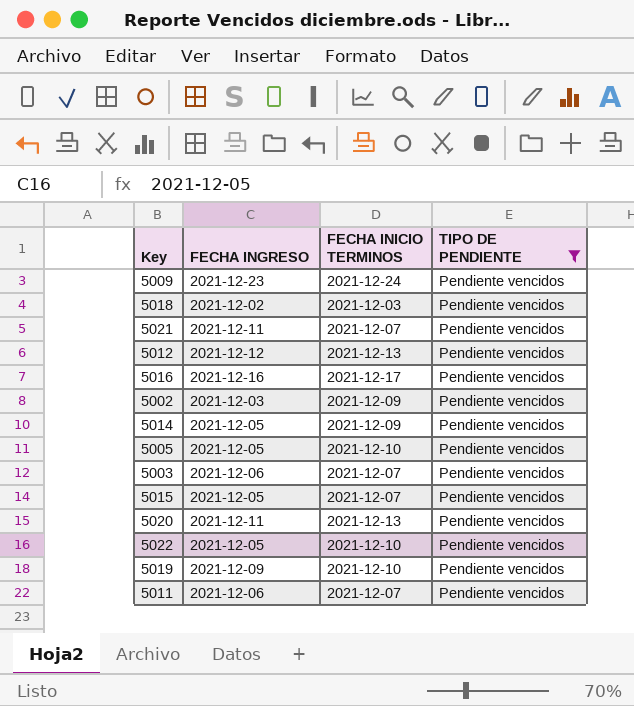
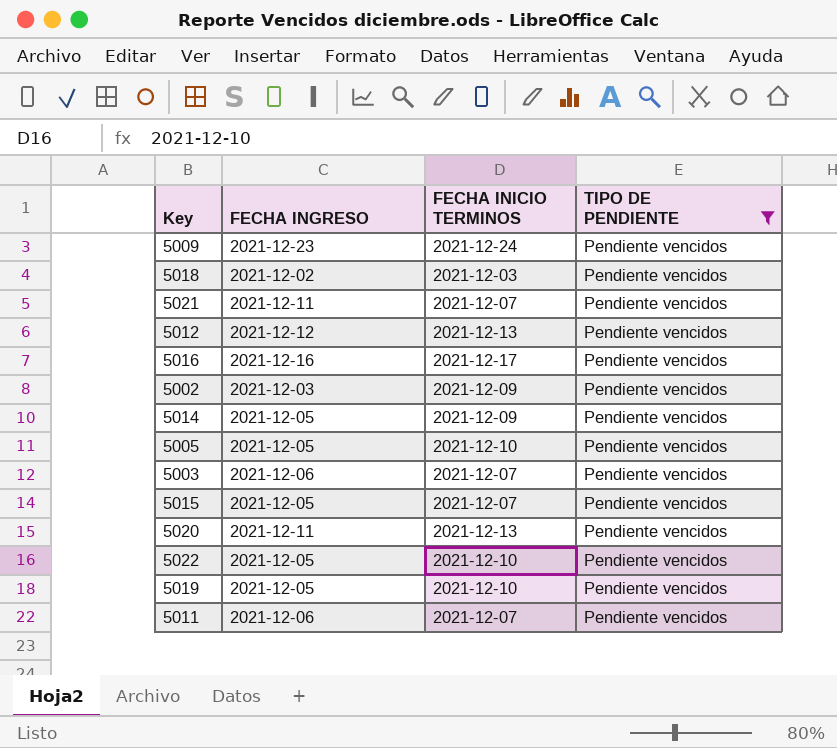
5019 | FECHA INGRESO: 2021-12-09 -> 2021-12-05

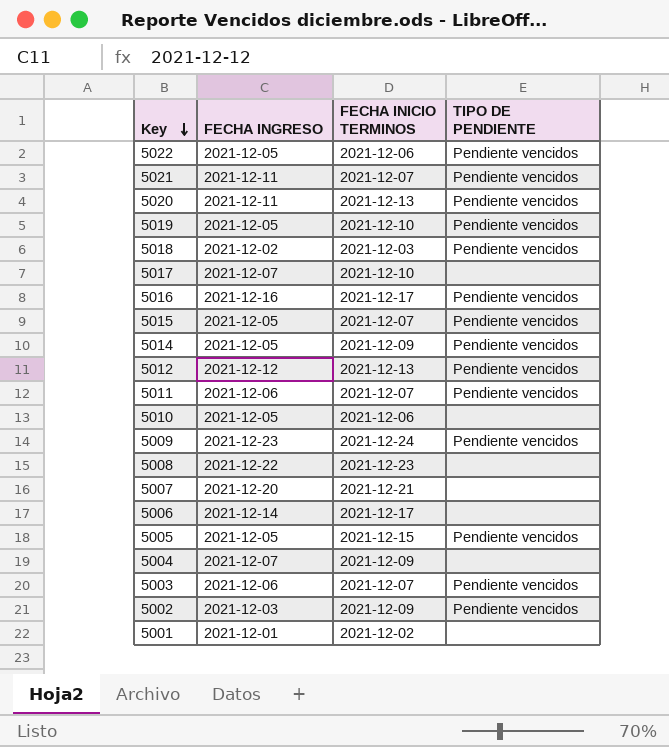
filter: TIPO DE PENDIENTE = Pendiente vencidos -> none
row order: none -> Key descending
5022 | FECHA INICIO TERMINOS: 2021-12-10 -> 2021-12-06
5005 | FECHA INICIO TERMINOS: 2021-12-10 -> 2021-12-15

